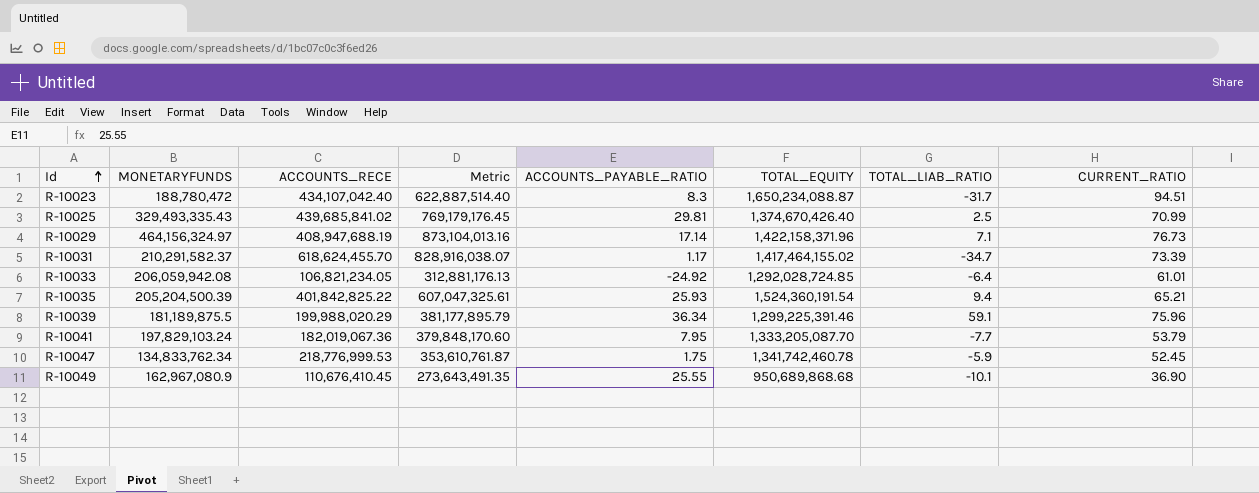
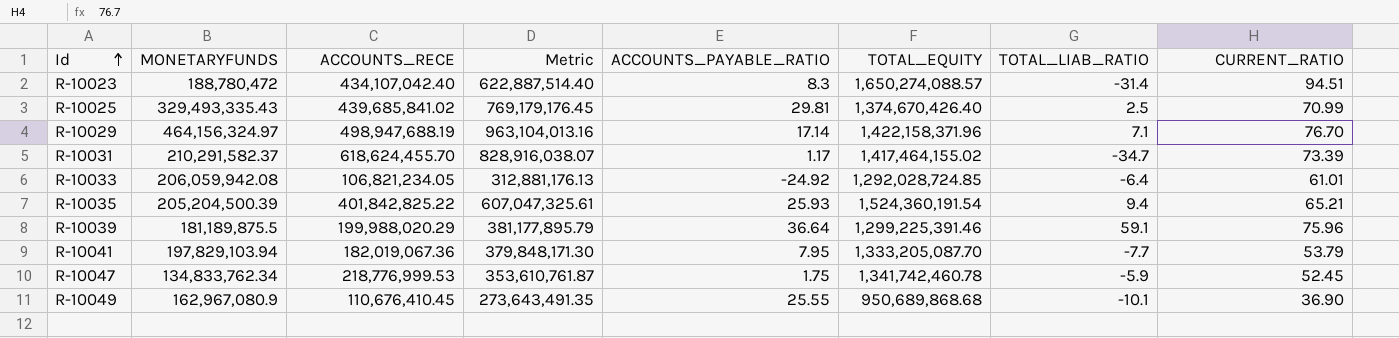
R-10023 | TOTAL_EQUITY: 1,650,234,088.87 -> 1,650,274,088.57
R-10023 | TOTAL_LIAB_RATIO: -31.7 -> -31.4
R-10029 | ACCOUNTS_RECE: 408,947,688.19 -> 498,947,688.19
R-10029 | Metric: 873,104,013.16 -> 963,104,013.16
R-10029 | CURRENT_RATIO: 76.73 -> 76.70
R-10039 | ACCOUNTS_PAYABLE_RATIO: 36.34 -> 36.64
R-10041 | MONETARYFUNDS: 197,829,103.24 -> 197,829,103.94
R-10041 | Metric: 379,848,170.60 -> 379,848,171.30

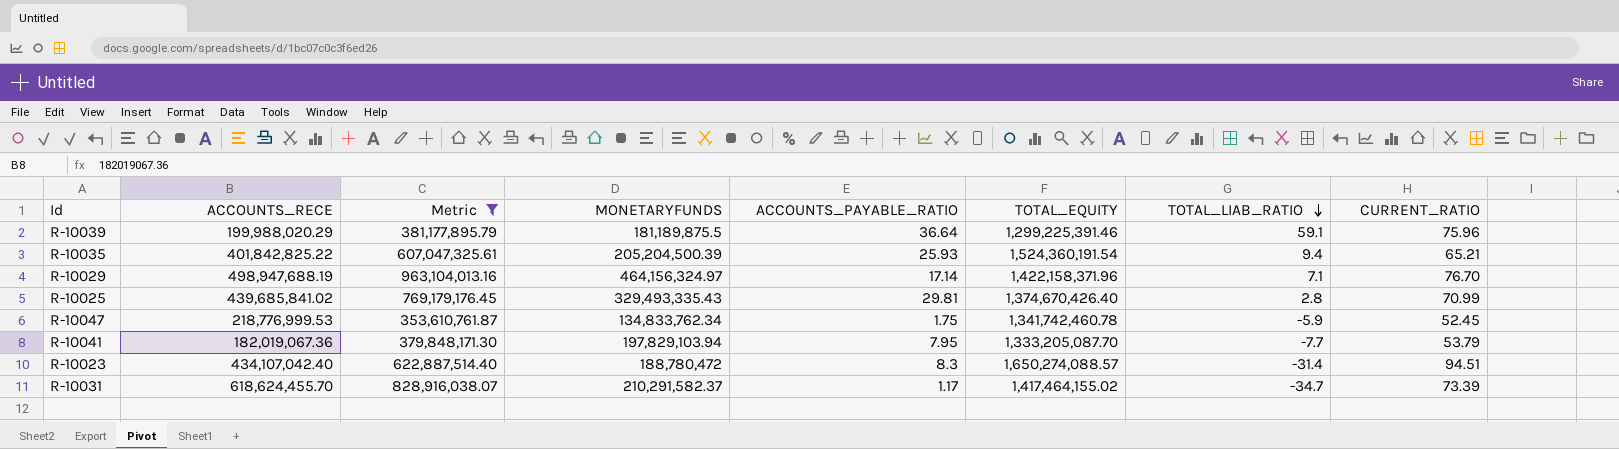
filter: none -> Metric >= 353,610,761.87
row order: Id ascending -> TOTAL_LIAB_RATIO descending
column MONETARYFUNDS | position: 2 -> 4
R-10025 | TOTAL_LIAB_RATIO: 2.5 -> 2.8

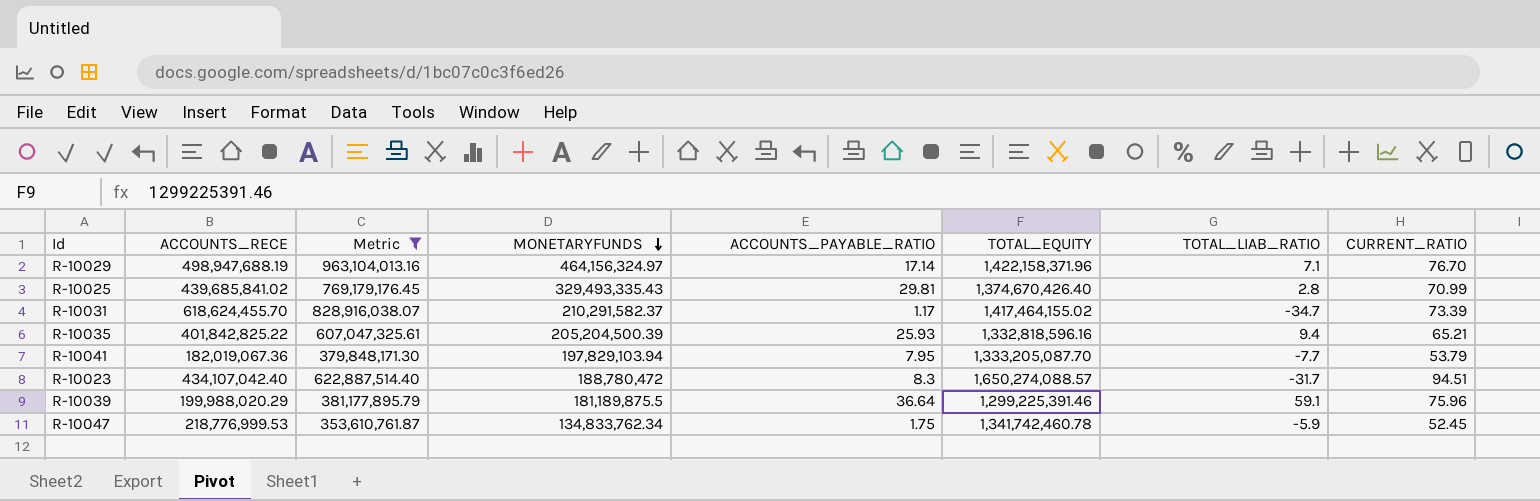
row order: TOTAL_LIAB_RATIO descending -> MONETARYFUNDS descending
R-10035 | TOTAL_EQUITY: 1,524,360,191.54 -> 1,332,818,596.16
R-10023 | TOTAL_LIAB_RATIO: -31.4 -> -31.7

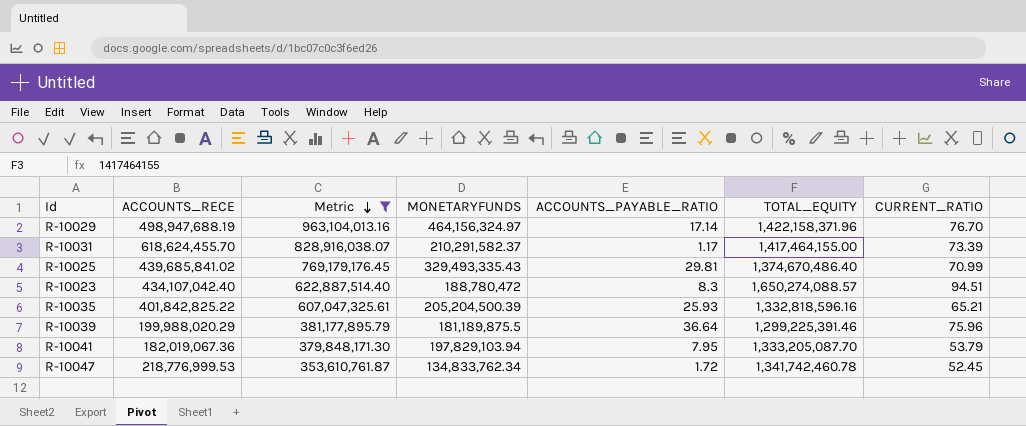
row order: MONETARYFUNDS descending -> Metric descending
column TOTAL_LIAB_RATIO | position: 7 -> none
R-10031 | TOTAL_EQUITY: 1,417,464,155.02 -> 1,417,464,155.00
R-10025 | TOTAL_EQUITY: 1,374,670,426.40 -> 1,374,670,486.40
R-10047 | ACCOUNTS_PAYABLE_RATIO: 1.75 -> 1.72

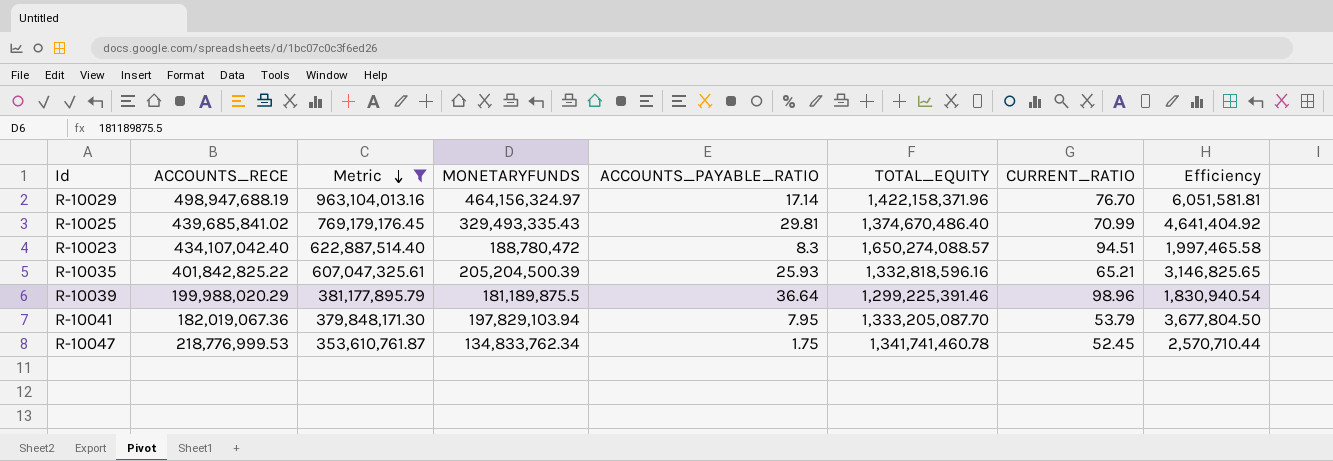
column Efficiency | formula: none -> [MONETARYFUNDS] / [CURRENT_RATIO]
row R-10031: 618,624,455.70 | 828,916,038.07 | 210,291,582.37 | 1.17 | 1,417,464,155.00 | 73.39 -> none
R-10039 | CURRENT_RATIO: 75.96 -> 98.96
R-10047 | ACCOUNTS_PAYABLE_RATIO: 1.72 -> 1.75
R-10047 | TOTAL_EQUITY: 1,341,742,460.78 -> 1,341,741,460.78

